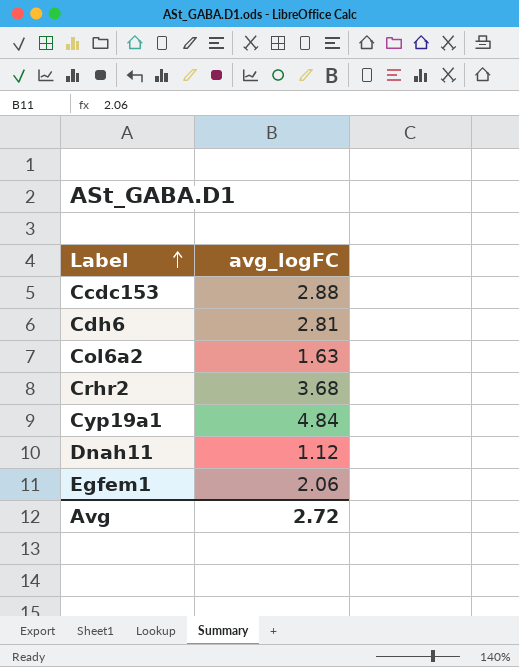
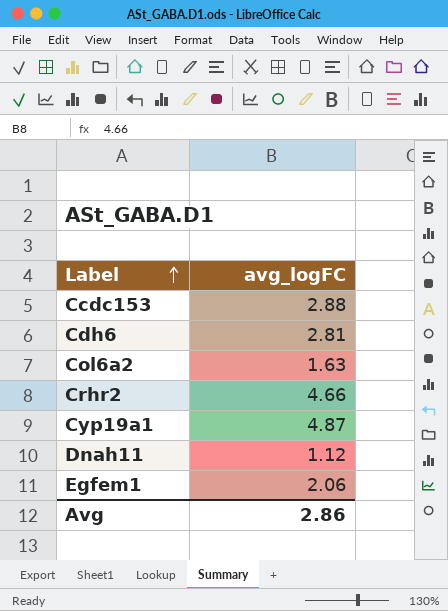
Crhr2 | avg_logFC: 3.68 -> 4.66
Cyp19a1 | avg_logFC: 4.84 -> 4.87
Avg | avg_logFC: 2.72 -> 2.86

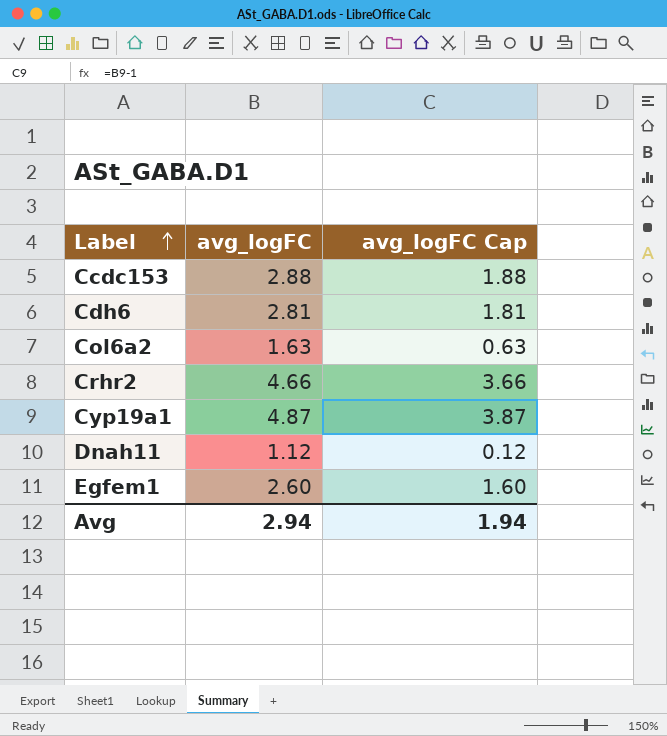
column avg_logFC Cap | formula: none -> [avg_logFC] - 1
Egfem1 | avg_logFC: 2.06 -> 2.60
Avg | avg_logFC: 2.86 -> 2.94

